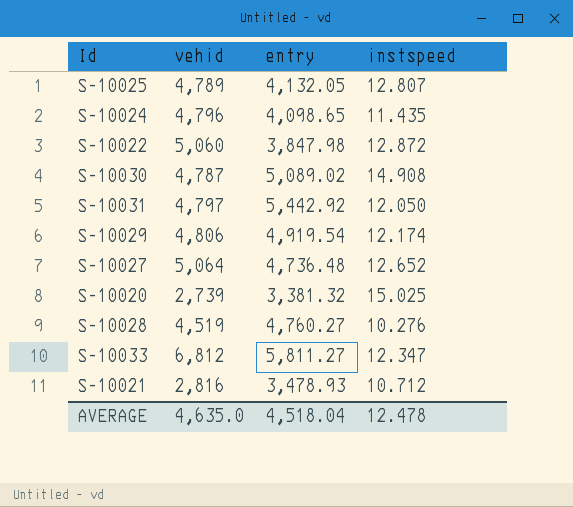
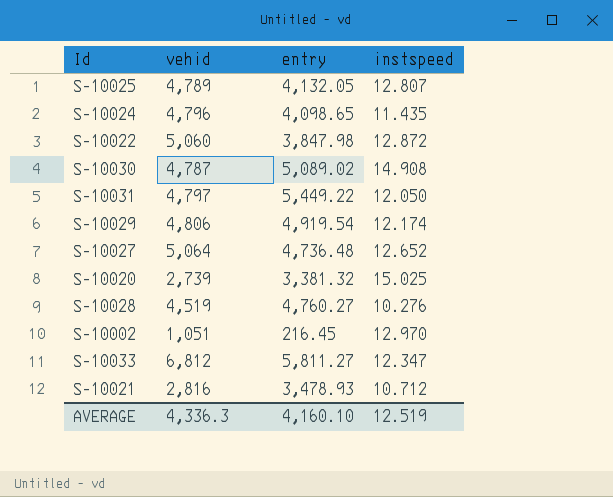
S-10031 | entry: 5,442.92 -> 5,449.22
row S-10002: none -> 1,051 | 216.45 | 12.970
AVERAGE | vehid: 4,635.0 -> 4,336.3
AVERAGE | entry: 4,518.04 -> 4,160.10
AVERAGE | instspeed: 12.478 -> 12.519

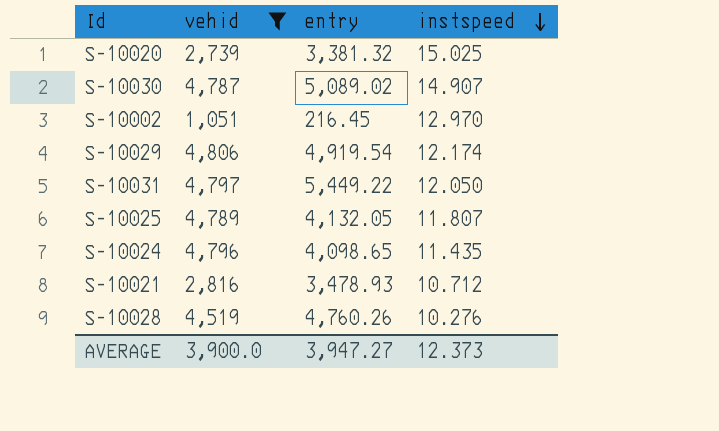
filter: none -> vehid <= 4,806
row order: none -> instspeed descending
S-10030 | instspeed: 14.908 -> 14.907
S-10025 | instspeed: 12.807 -> 11.807
S-10028 | entry: 4,760.27 -> 4,760.26
AVERAGE | vehid: 4,336.3 -> 3,900.0
AVERAGE | entry: 4,160.10 -> 3,947.27
AVERAGE | instspeed: 12.519 -> 12.373

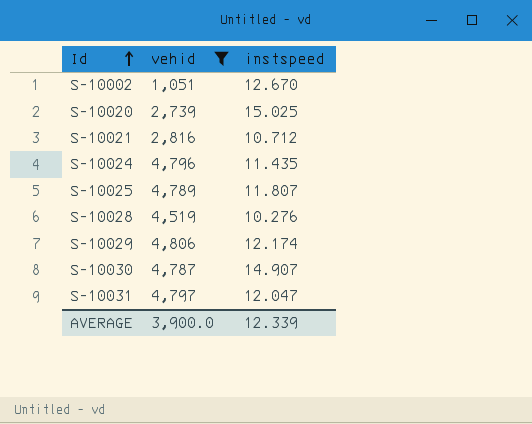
row order: instspeed descending -> Id ascending
column entry | position: 3 -> none
S-10002 | instspeed: 12.970 -> 12.670
S-10031 | instspeed: 12.050 -> 12.047
AVERAGE | instspeed: 12.373 -> 12.339

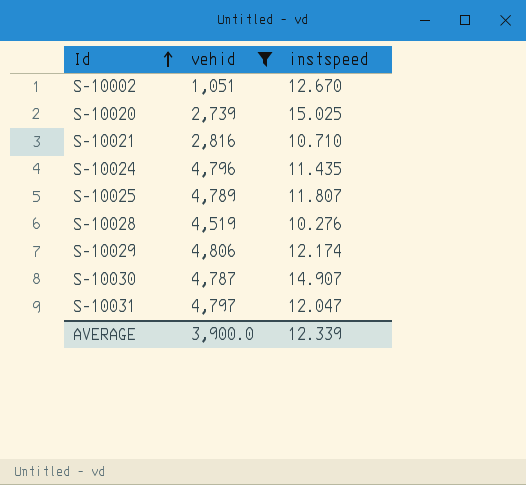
S-10021 | instspeed: 10.712 -> 10.710

